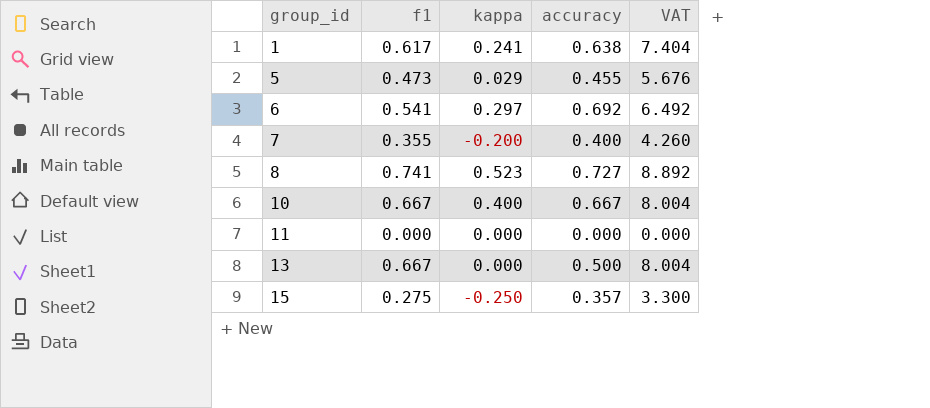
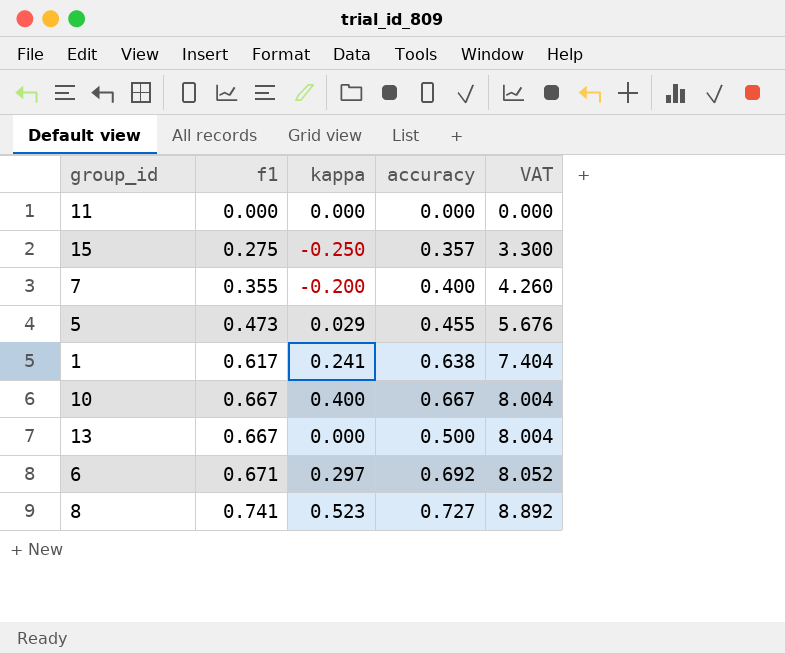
row order: group_id ascending -> f1 ascending
6 | f1: 0.541 -> 0.671
6 | VAT: 6.492 -> 8.052

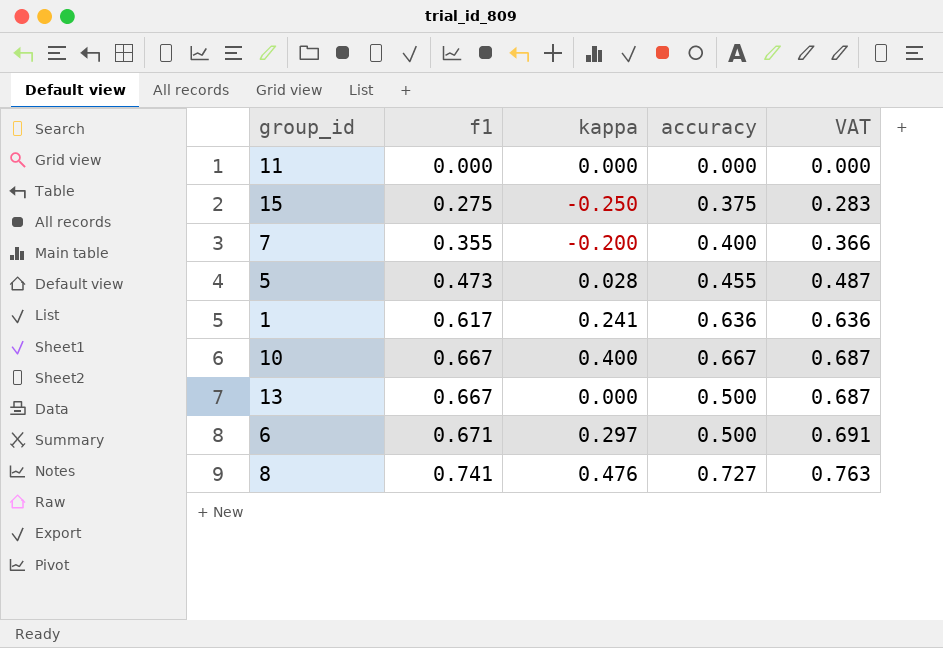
column VAT | formula: [f1] * 12 -> [f1] * 1.03
15 | accuracy: 0.357 -> 0.375
5 | kappa: 0.029 -> 0.028
1 | accuracy: 0.638 -> 0.636
6 | accuracy: 0.692 -> 0.500
8 | kappa: 0.523 -> 0.476

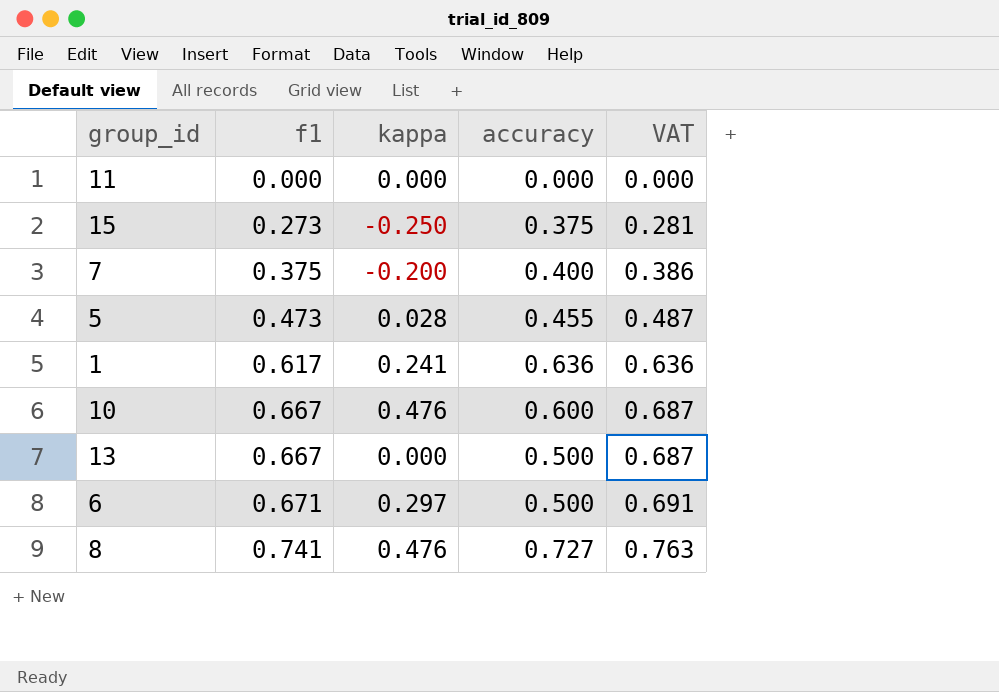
15 | f1: 0.275 -> 0.273
15 | VAT: 0.283 -> 0.281
7 | f1: 0.355 -> 0.375
7 | VAT: 0.366 -> 0.386
10 | kappa: 0.400 -> 0.476
10 | accuracy: 0.667 -> 0.600

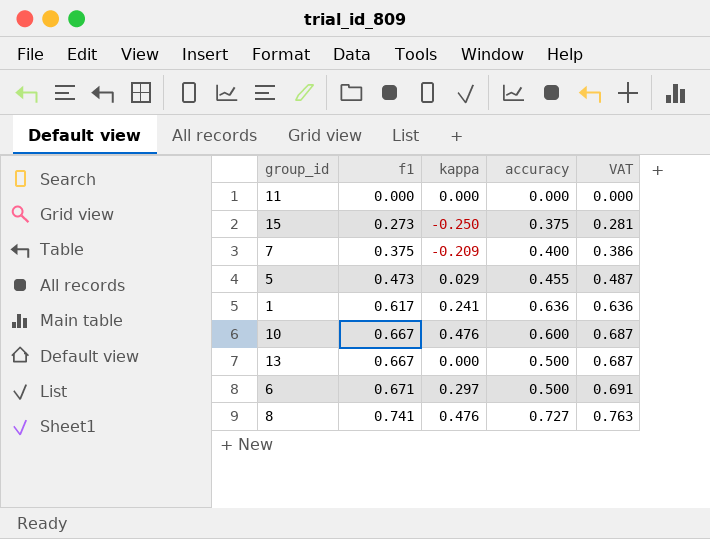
7 | kappa: -0.200 -> -0.209
5 | kappa: 0.028 -> 0.029

